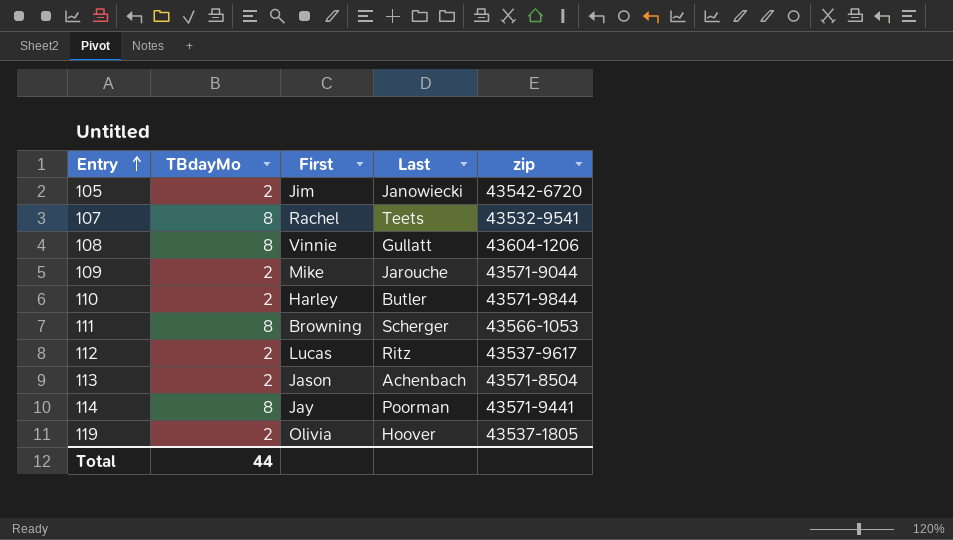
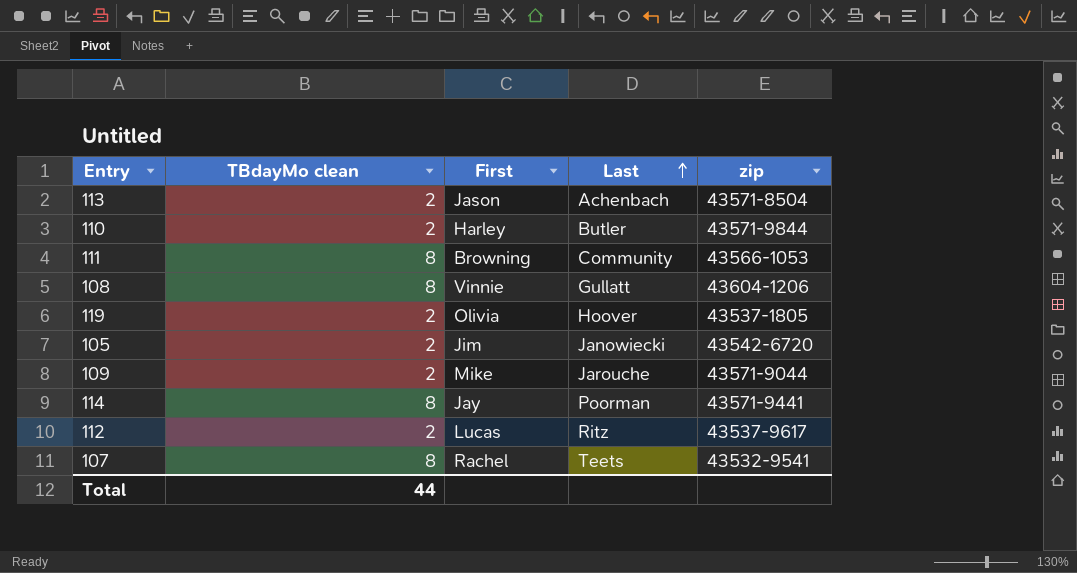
row order: Entry ascending -> Last ascending
column name: TBdayMo -> TBdayMo clean
111 | Last: Scherger -> Community

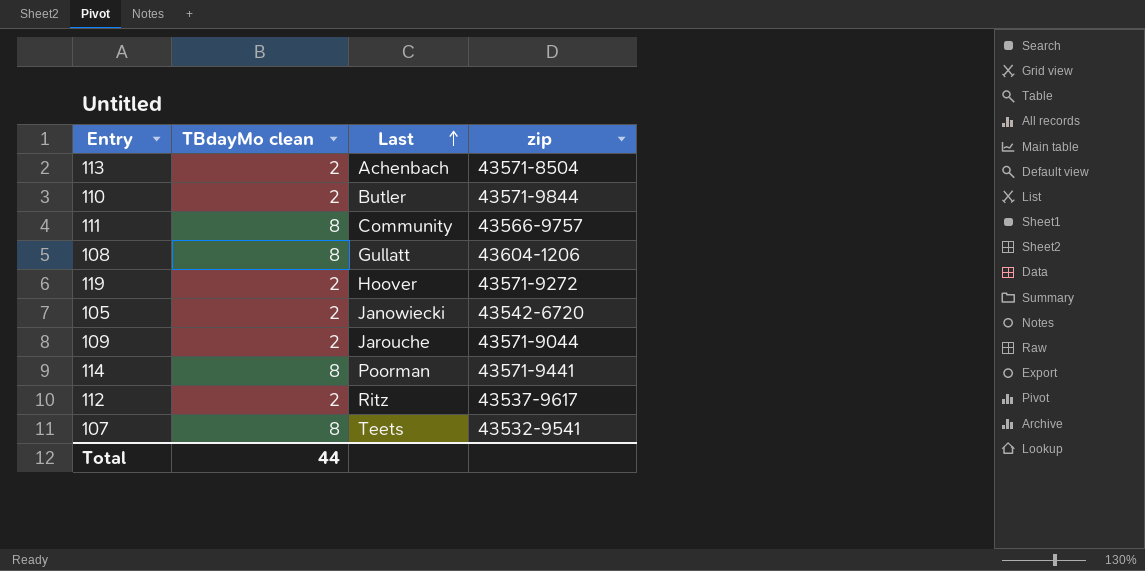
column First | position: 3 -> none
111 | zip: 43566-1053 -> 43566-9757
119 | zip: 43537-1805 -> 43571-9272

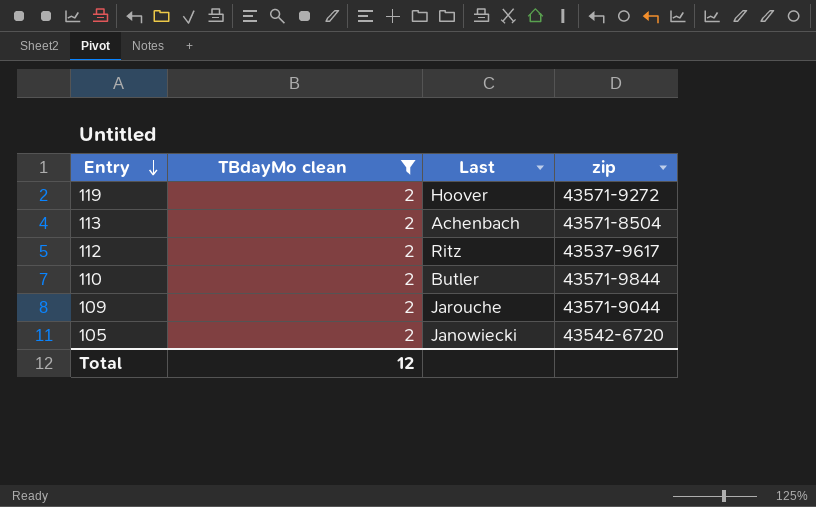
filter: none -> TBdayMo clean = 2
row order: Last ascending -> Entry descending
Total | TBdayMo clean: 44 -> 12

